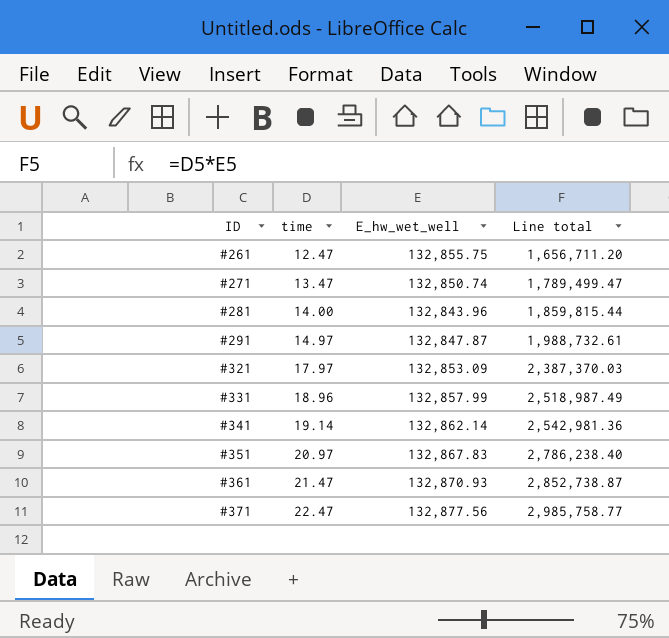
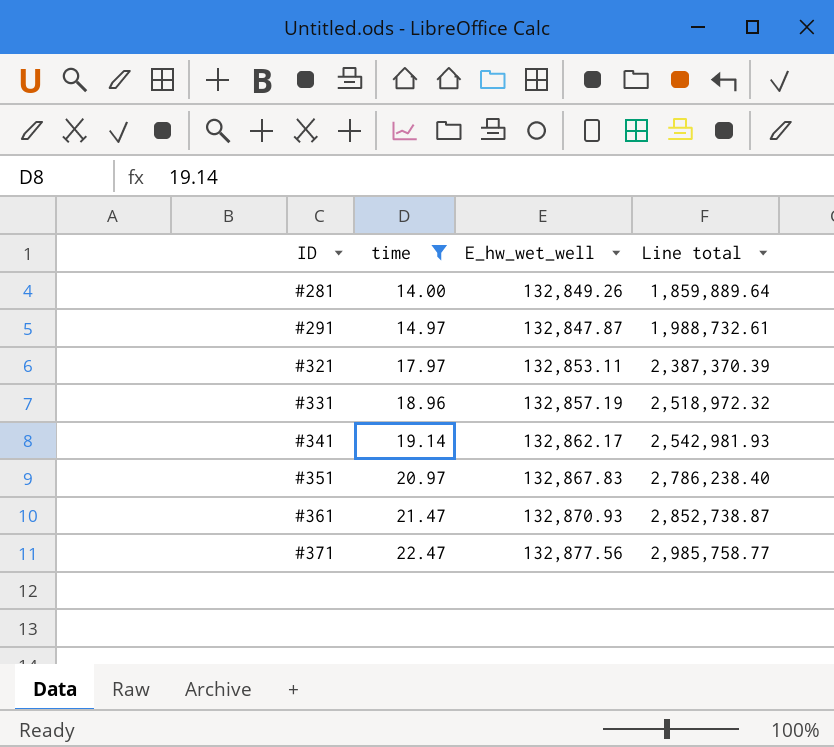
filter: none -> time >= 14.00
#281 | E_hw_wet_well: 132,843.96 -> 132,849.26
#281 | Line total: 1,859,815.44 -> 1,859,889.64
#321 | E_hw_wet_well: 132,853.09 -> 132,853.11
#321 | Line total: 2,387,370.03 -> 2,387,370.39
#331 | E_hw_wet_well: 132,857.99 -> 132,857.19
#331 | Line total: 2,518,987.49 -> 2,518,972.32
#341 | E_hw_wet_well: 132,862.14 -> 132,862.17
#341 | Line total: 2,542,981.36 -> 2,542,981.93

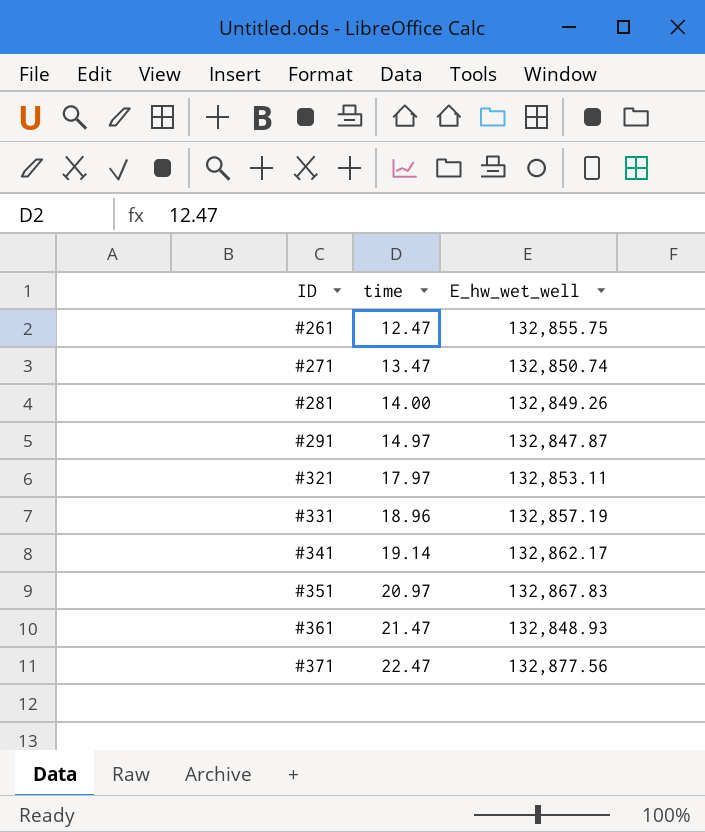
filter: time >= 14.00 -> none
column Line total | formula: [time] * [E_hw_wet_well] -> none
#361 | E_hw_wet_well: 132,870.93 -> 132,848.93

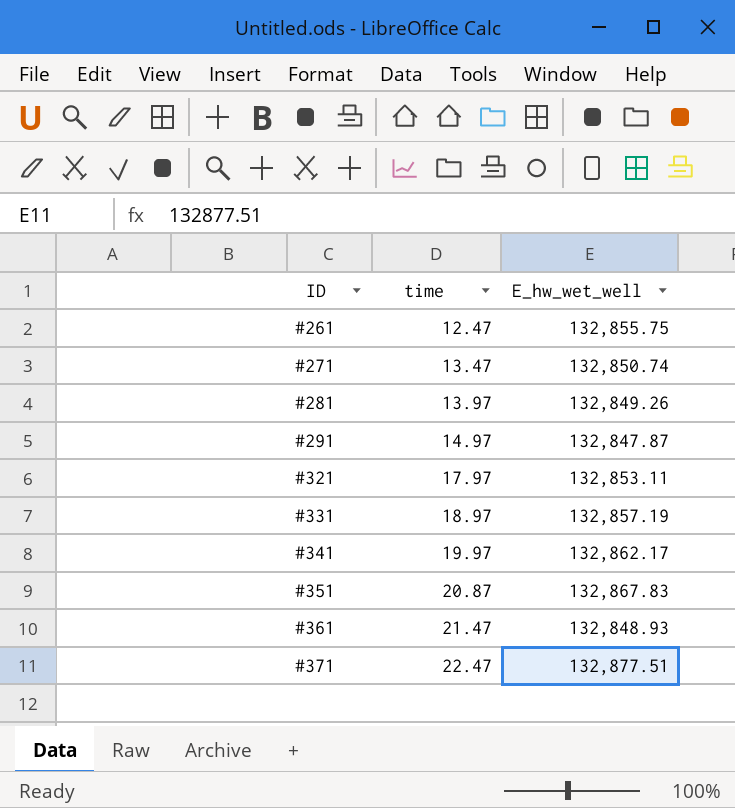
#281 | time: 14.00 -> 13.97
#331 | time: 18.96 -> 18.97
#341 | time: 19.14 -> 19.97
#351 | time: 20.97 -> 20.87
#371 | E_hw_wet_well: 132,877.56 -> 132,877.51

